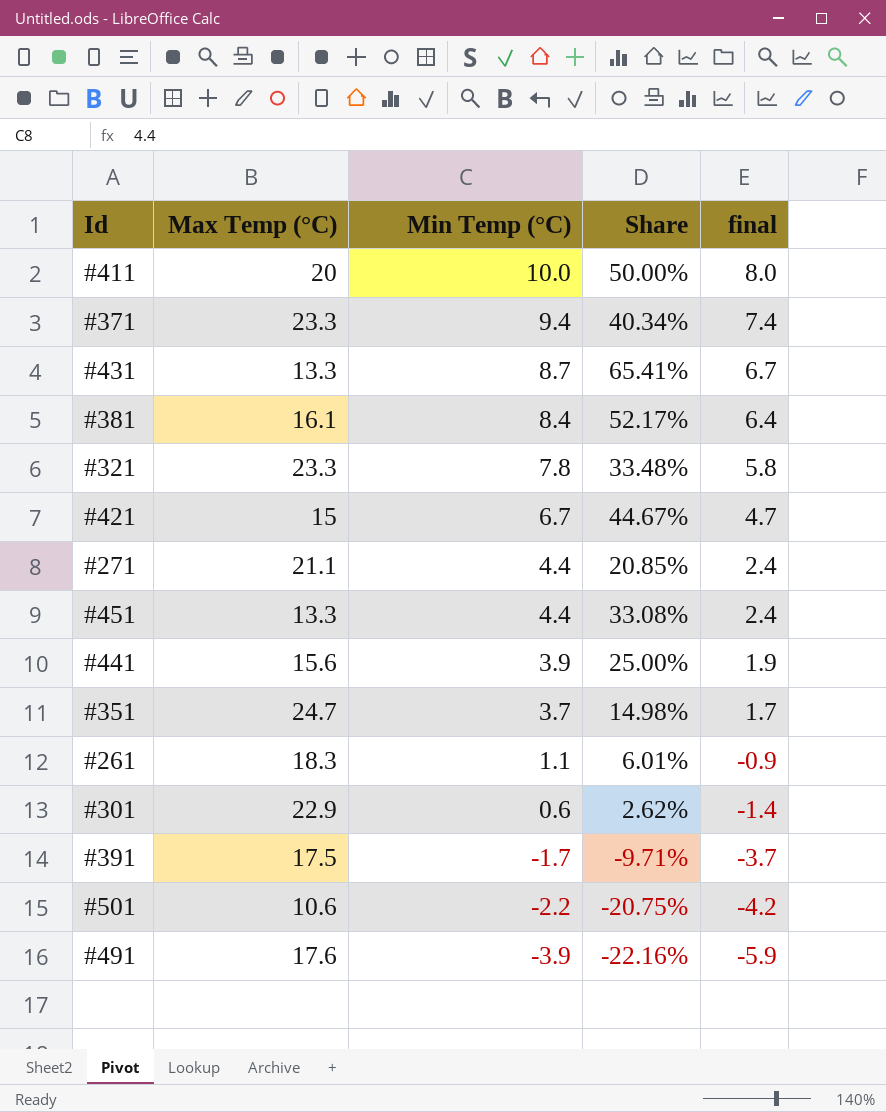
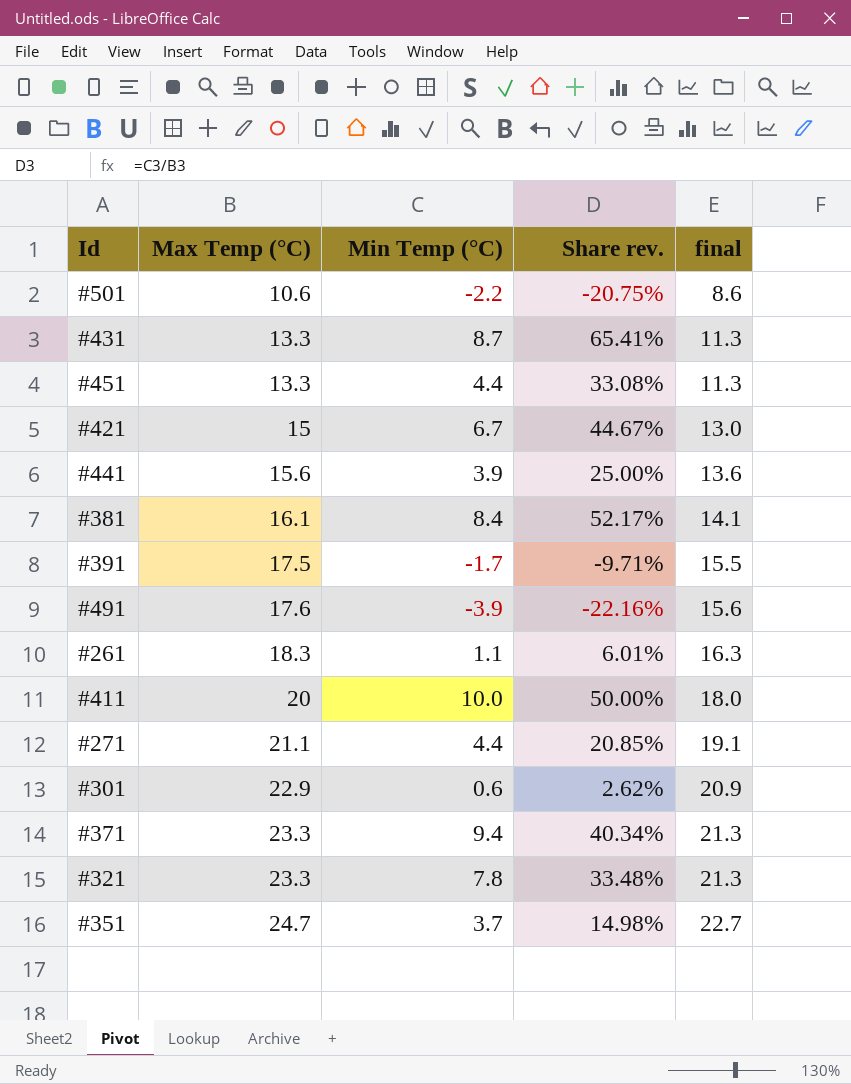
row order: Min Temp (°C) descending -> Max Temp (°C) ascending
column name: Share -> Share rev.
column final | formula: [Min Temp (°C)] - 2 -> [Max Temp (°C)] - 2

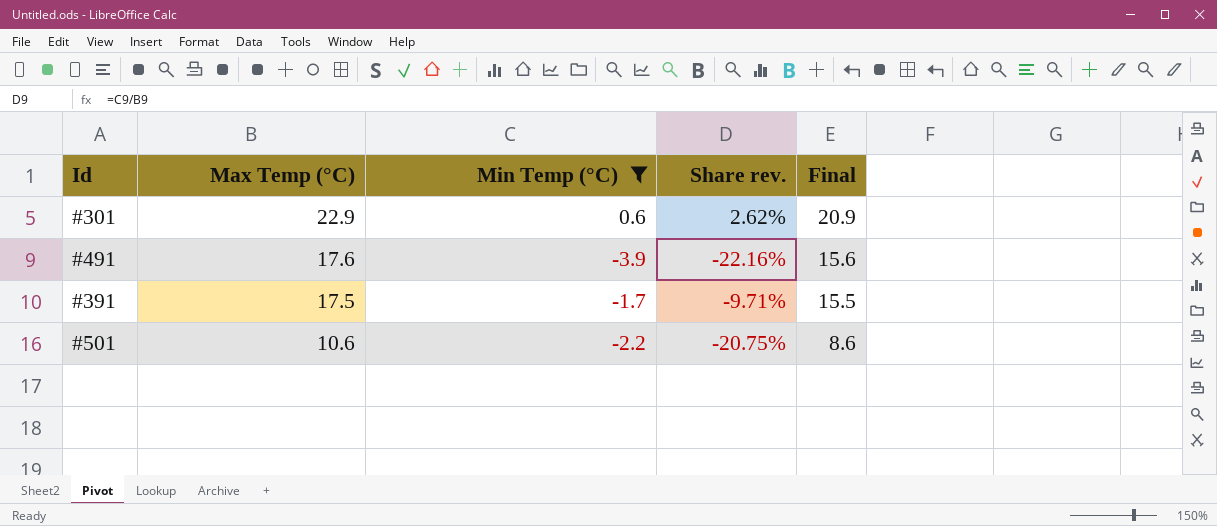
filter: none -> Min Temp (°C) <= 0.6
row order: Max Temp (°C) ascending -> Max Temp (°C) descending
column name: final -> Final

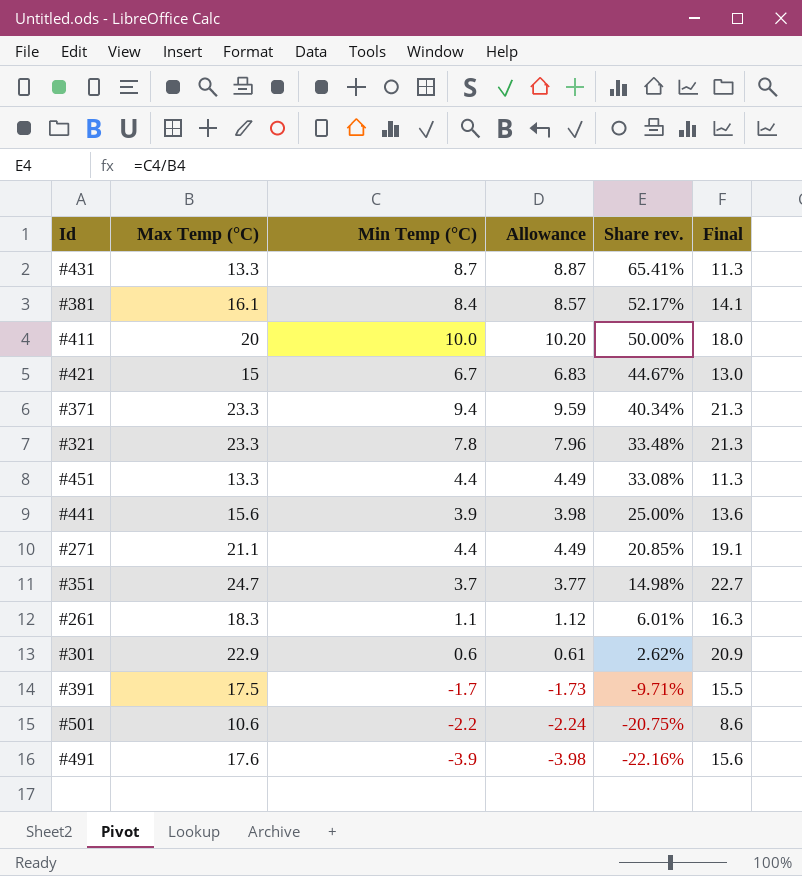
filter: Min Temp (°C) <= 0.6 -> none
row order: Max Temp (°C) descending -> Share rev. descending
column Allowance | formula: none -> [Min Temp (°C)] * 1.02

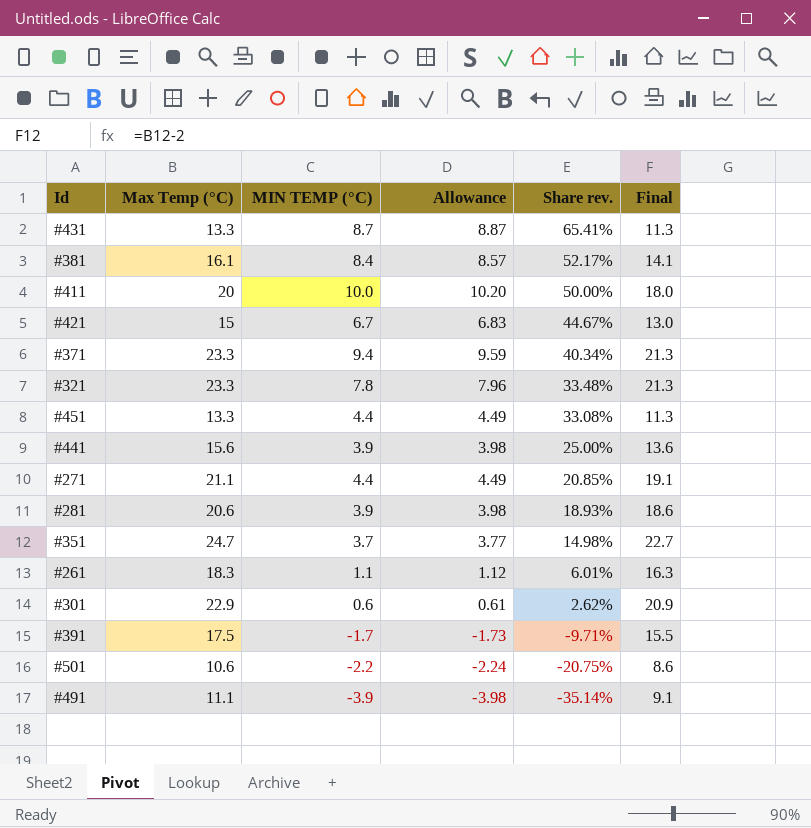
column name: Min Temp (°C) -> MIN TEMP (°C)
row #281: none -> 20.6 | 3.9 | 3.98 | 18.93% | 18.6
#491 | Max Temp (°C): 17.6 -> 11.1
#491 | Share rev.: -22.16% -> -35.14%
#491 | Final: 15.6 -> 9.1

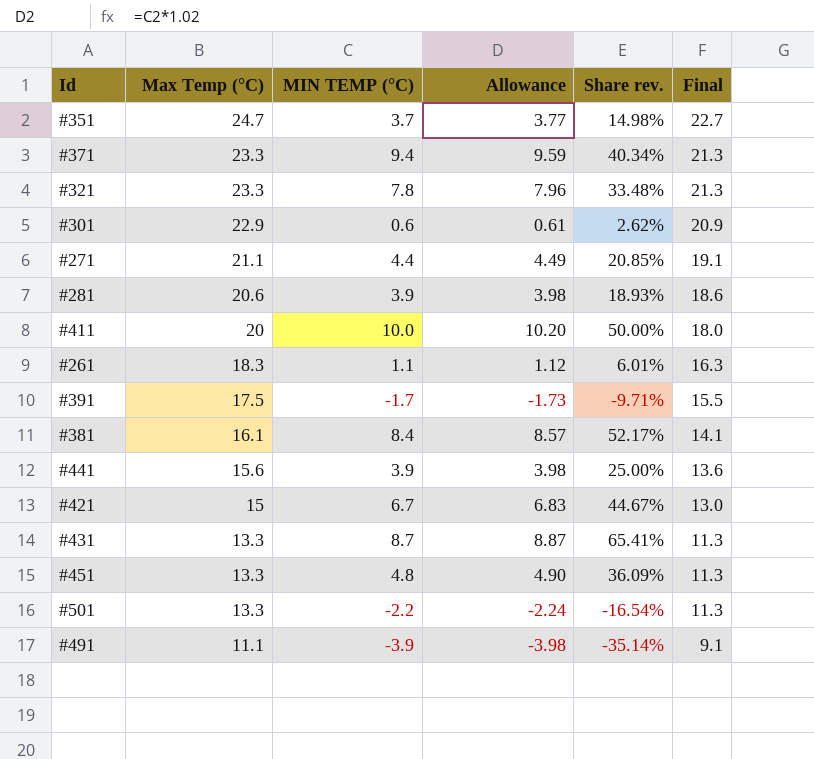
row order: Share rev. descending -> Max Temp (°C) descending
#451 | MIN TEMP (°C): 4.4 -> 4.8
#451 | Allowance: 4.49 -> 4.90
#451 | Share rev.: 33.08% -> 36.09%
#501 | Max Temp (°C): 10.6 -> 13.3
#501 | Share rev.: -20.75% -> -16.54%
#501 | Final: 8.6 -> 11.3

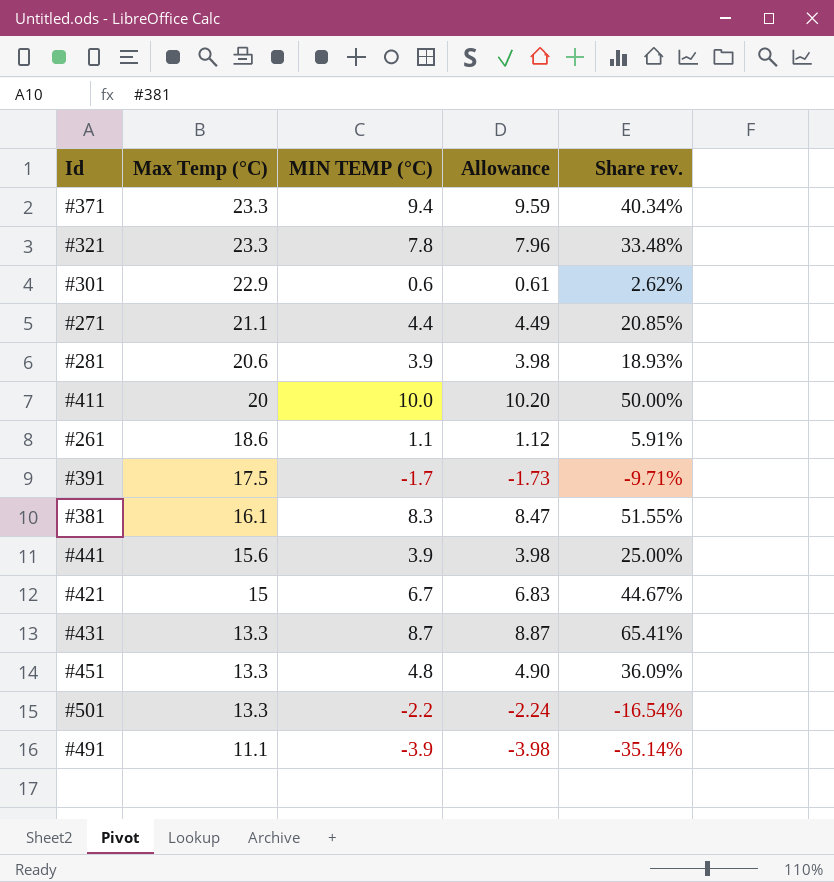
column Final | formula: [Max Temp (°C)] - 2 -> none
row #351: 24.7 | 3.7 | 3.77 | 14.98% | 22.7 -> none
#261 | Max Temp (°C): 18.3 -> 18.6
#261 | Share rev.: 6.01% -> 5.91%
#381 | MIN TEMP (°C): 8.4 -> 8.3
#381 | Allowance: 8.57 -> 8.47
#381 | Share rev.: 52.17% -> 51.55%

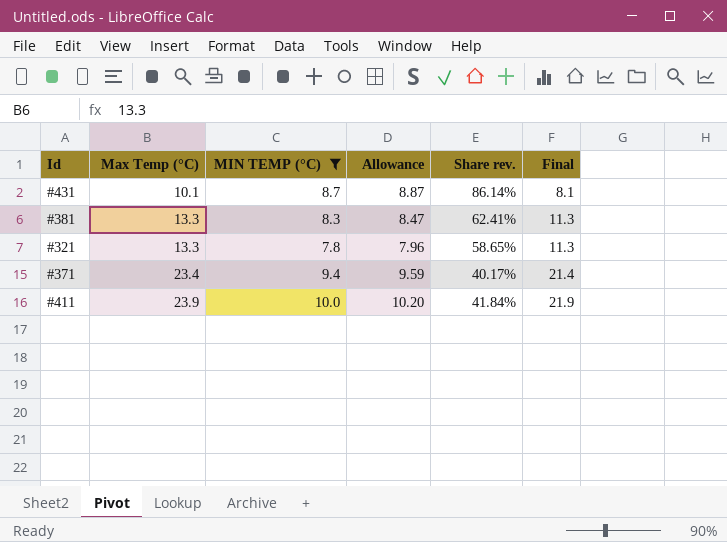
filter: none -> MIN TEMP (°C) >= 7.8
row order: Max Temp (°C) descending -> Max Temp (°C) ascending
column Final | formula: none -> [Max Temp (°C)] - 2
#431 | Max Temp (°C): 13.3 -> 10.1
#431 | Share rev.: 65.41% -> 86.14%
#381 | Max Temp (°C): 16.1 -> 13.3
#381 | Share rev.: 51.55% -> 62.41%
#321 | Max Temp (°C): 23.3 -> 13.3
#321 | Share rev.: 33.48% -> 58.65%
#371 | Max Temp (°C): 23.3 -> 23.4
#371 | Share rev.: 40.34% -> 40.17%
#411 | Max Temp (°C): 20 -> 23.9
#411 | Share rev.: 50.00% -> 41.84%

